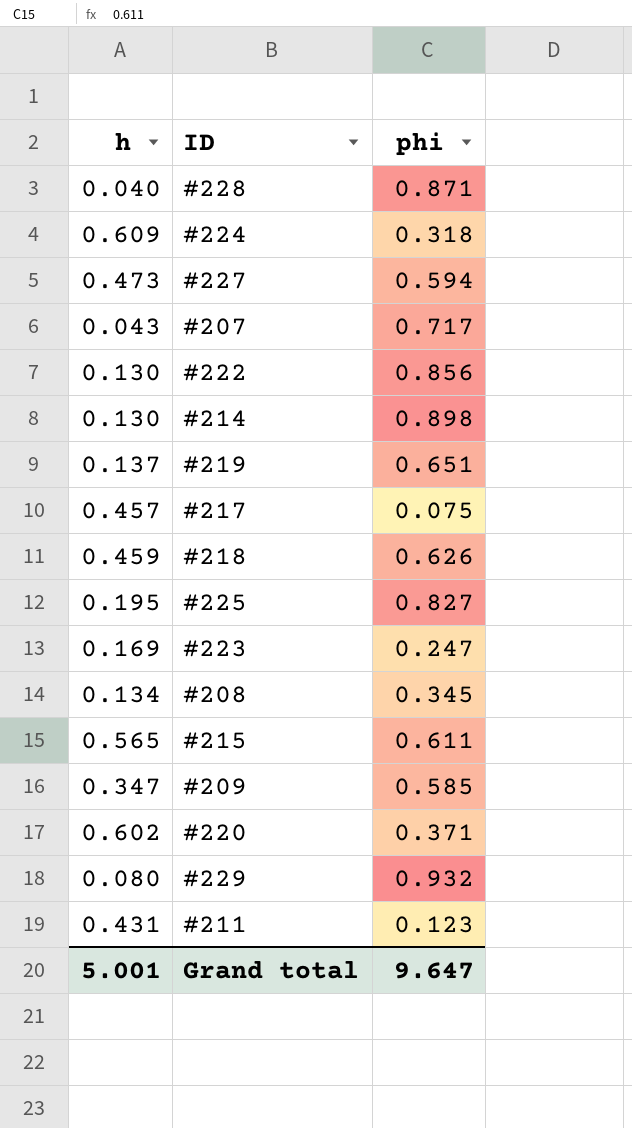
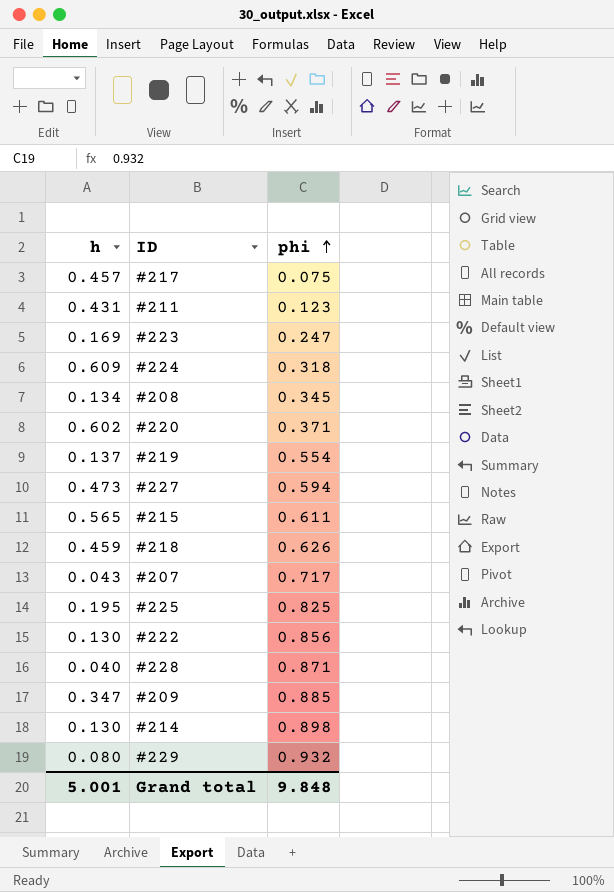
row order: none -> phi ascending
#219 | phi: 0.651 -> 0.554
#225 | phi: 0.827 -> 0.825
#209 | phi: 0.585 -> 0.885
Grand total | phi: 9.647 -> 9.848

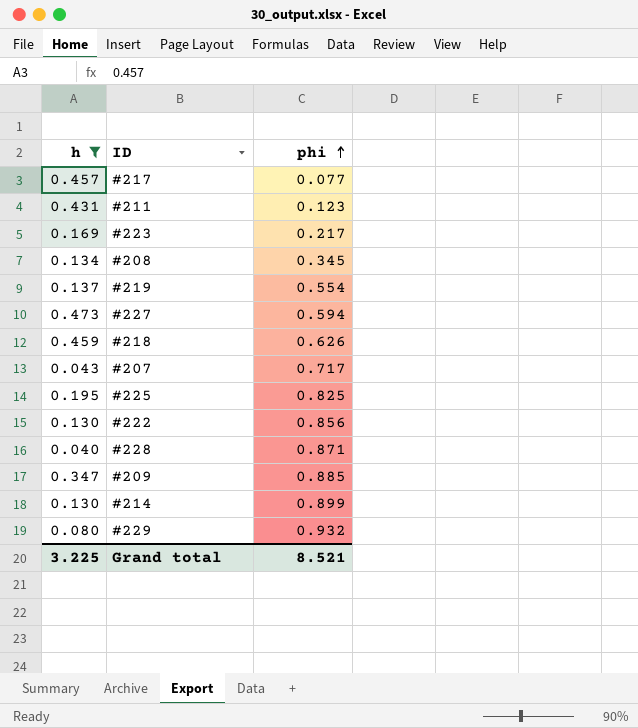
filter: none -> h <= 0.473
#217 | phi: 0.075 -> 0.077
#223 | phi: 0.247 -> 0.217
#214 | phi: 0.898 -> 0.899
Grand total | h: 5.001 -> 3.225
Grand total | phi: 9.848 -> 8.521

